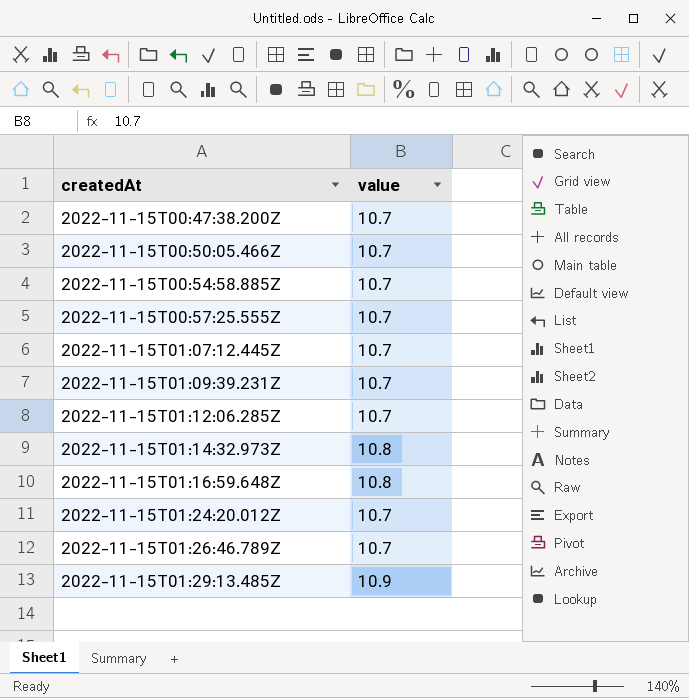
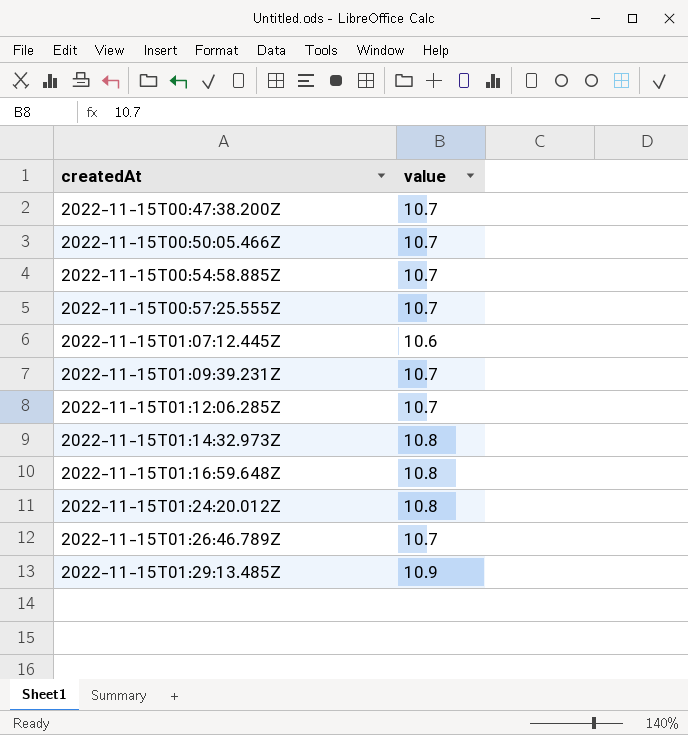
2022-11-15T01:07:12.445Z | value: 10.7 -> 10.6
2022-11-15T01:24:20.012Z | value: 10.7 -> 10.8

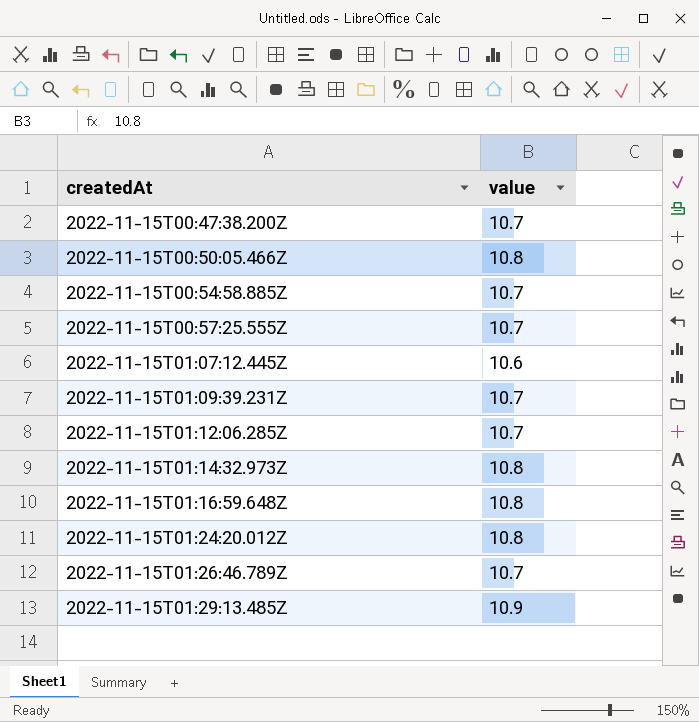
2022-11-15T00:50:05.466Z | value: 10.7 -> 10.8

